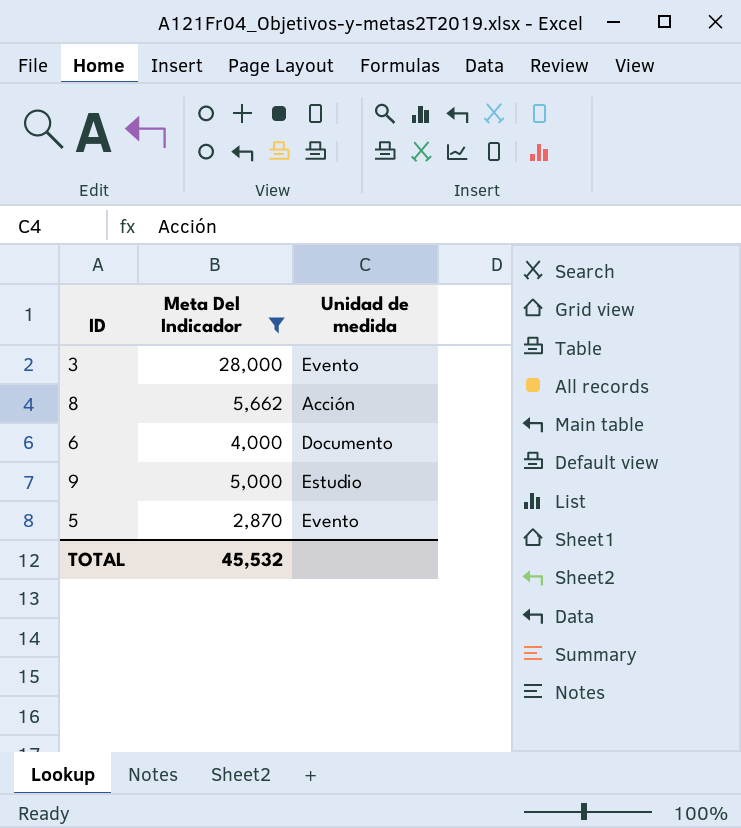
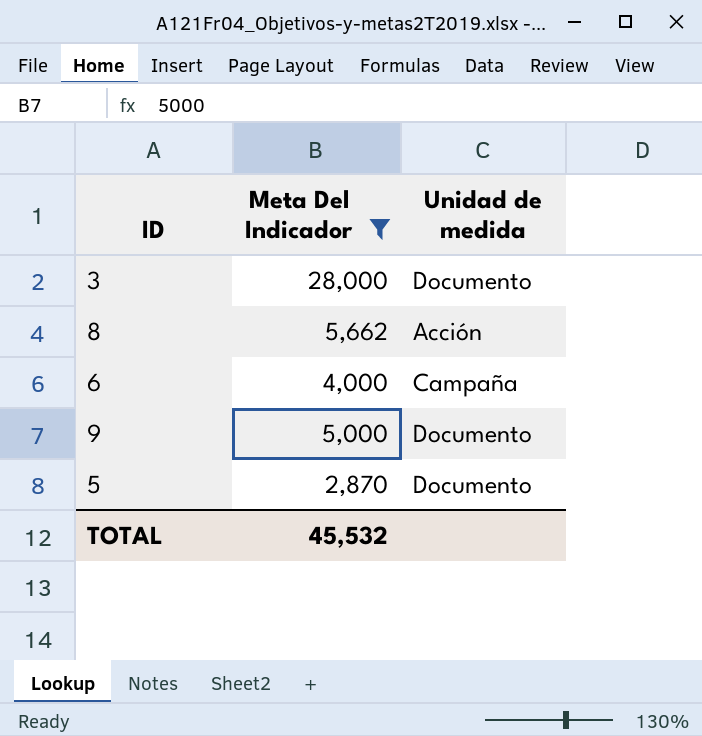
3 | Unidad de medida: Evento -> Documento
6 | Unidad de medida: Documento -> Campaña
9 | Unidad de medida: Estudio -> Documento
5 | Unidad de medida: Evento -> Documento

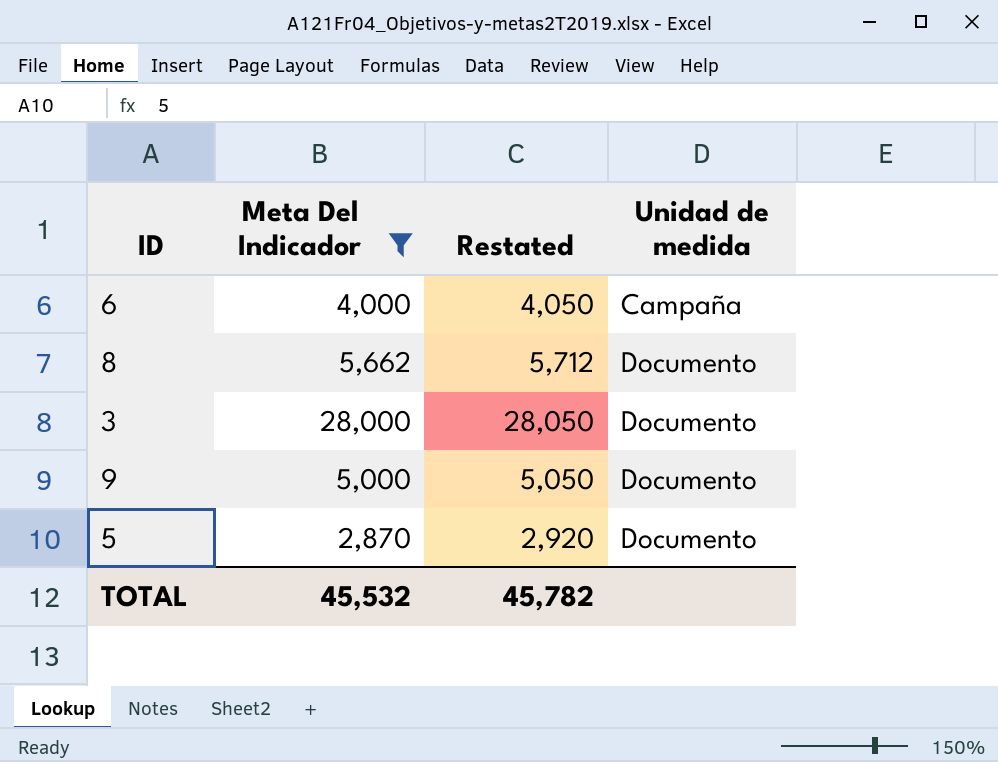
row order: none -> Unidad de medida ascending
column Restated | formula: none -> [Meta Del Indicador] + 50
8 | Unidad de medida: Acción -> Documento

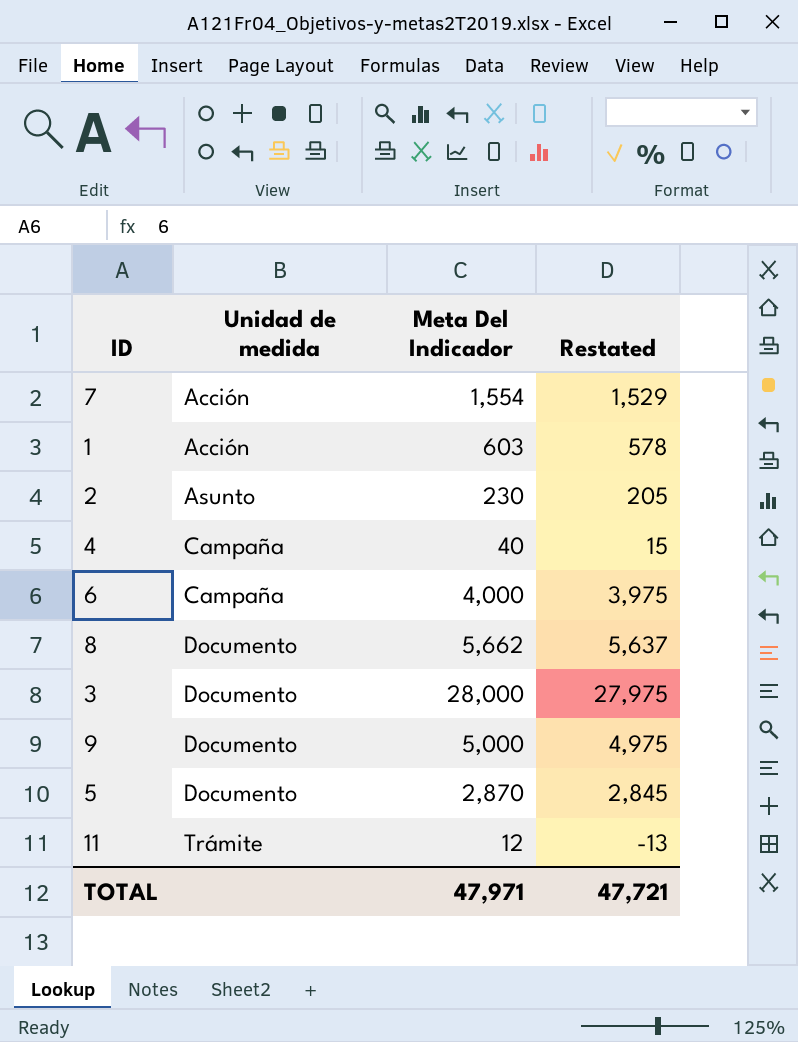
filter: Meta Del Indicador >= 2,870 -> none
column Unidad de medida | position: 4 -> 2
column Restated | formula: [Meta Del Indicador] + 50 -> [Meta Del Indicador] - 25
TOTAL | Meta Del Indicador: 45,532 -> 47,971
TOTAL | Restated: 45,782 -> 47,721

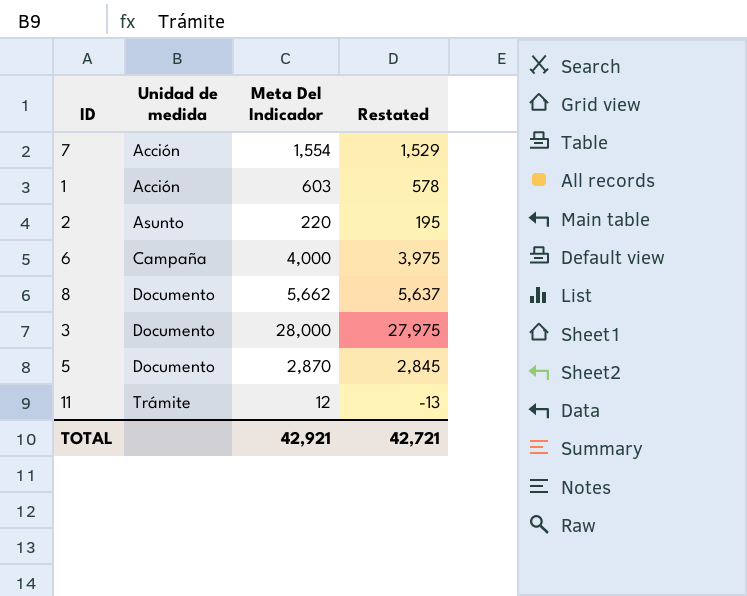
row 4: Campaña | 40 | 15 -> none
row 9: Documento | 5,000 | 4,975 -> none
2 | Meta Del Indicador: 230 -> 220
2 | Restated: 205 -> 195
TOTAL | Meta Del Indicador: 47,971 -> 42,921
TOTAL | Restated: 47,721 -> 42,721

